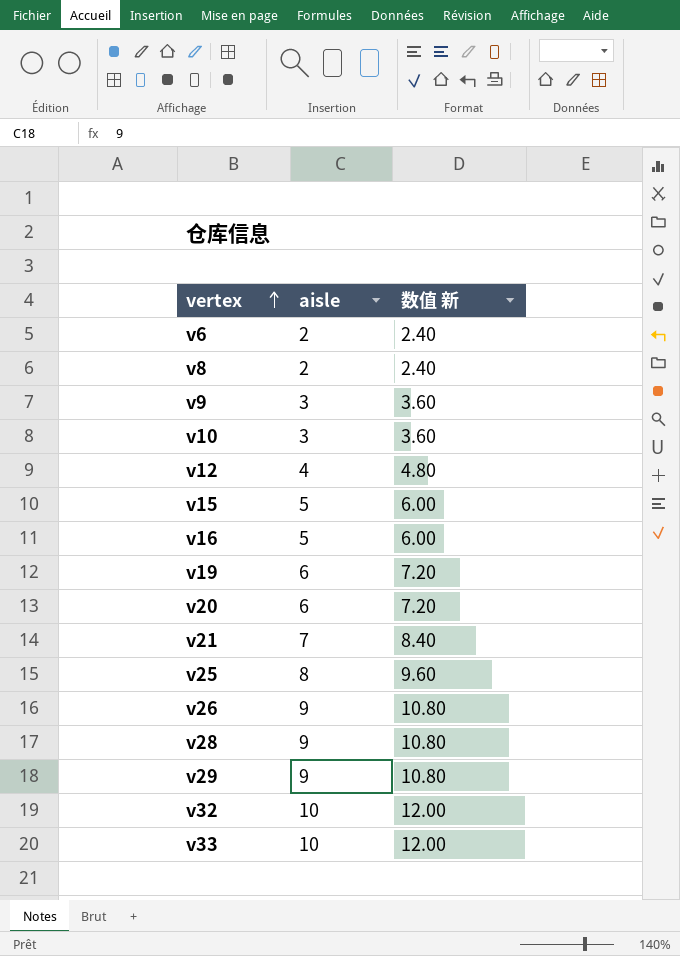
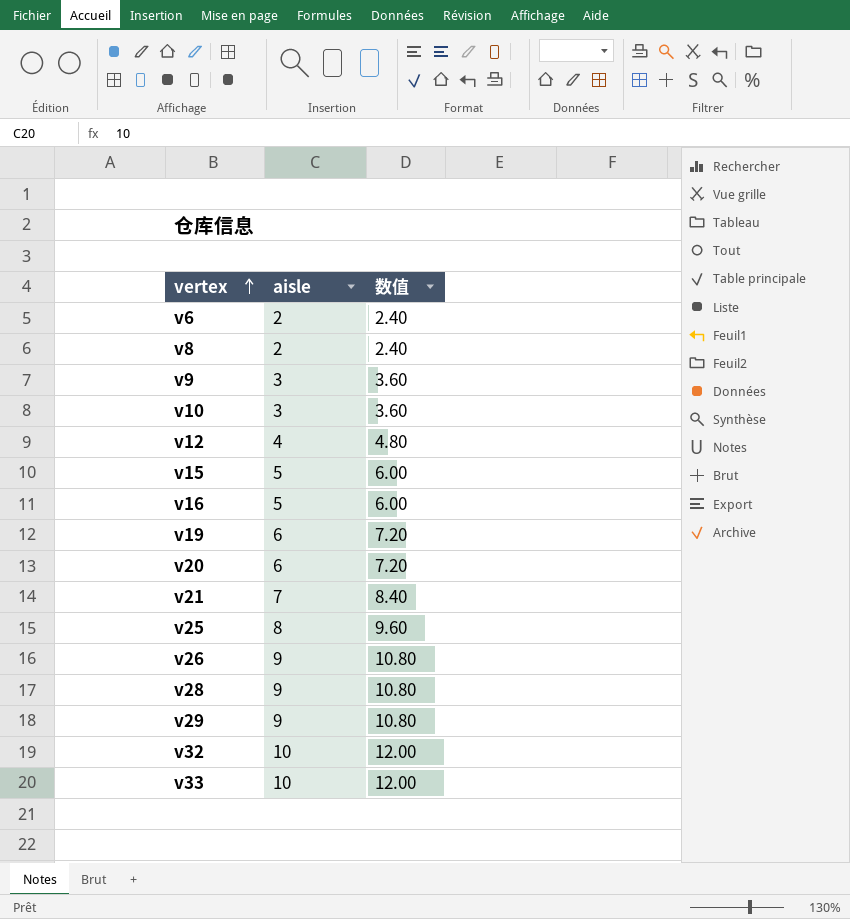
column name: 数值 新 -> 数值

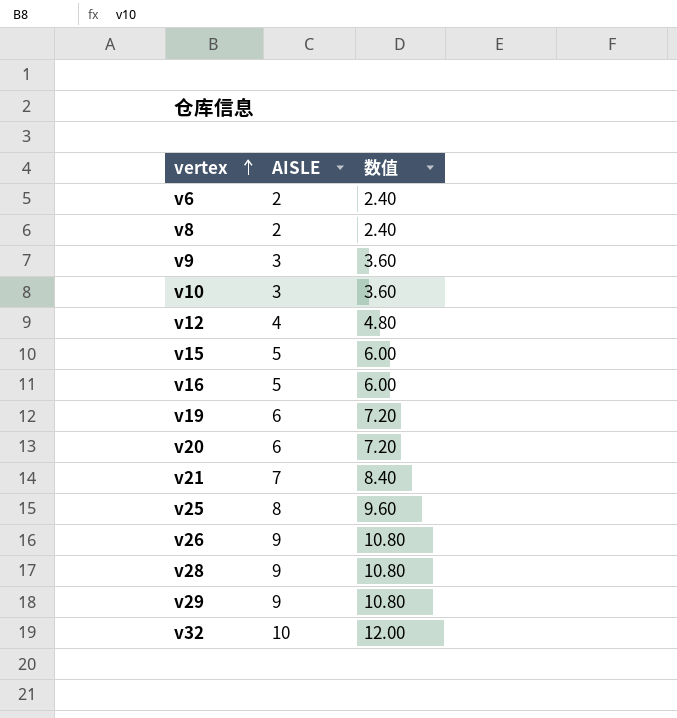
column name: aisle -> AISLE
row v33: 10 | 12.00 -> none

